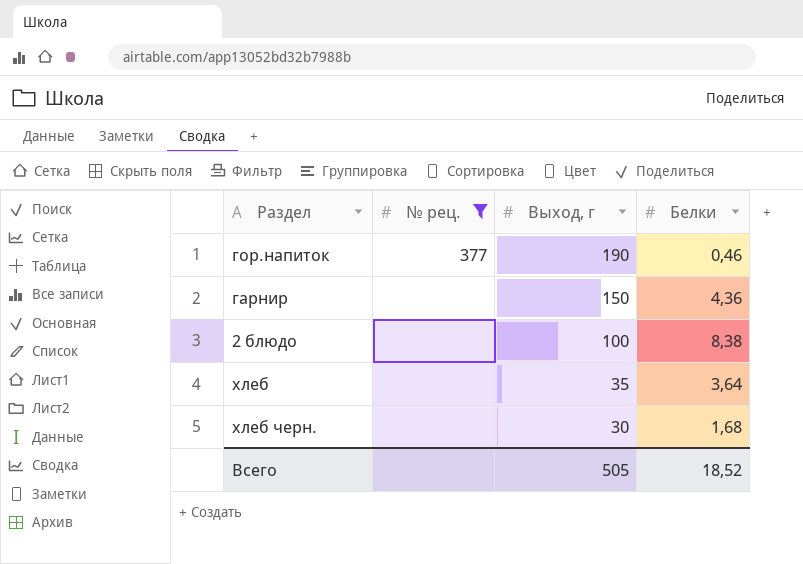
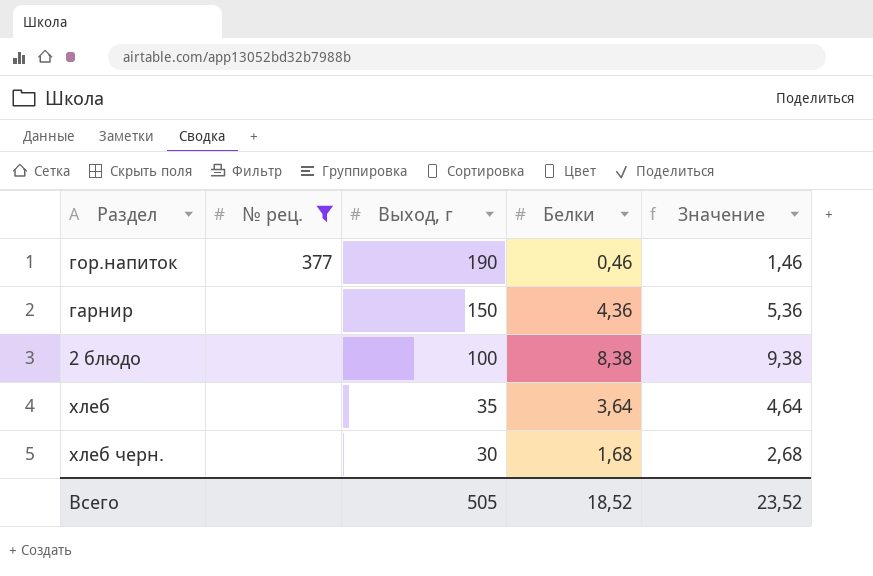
column Значение | formula: none -> [Белки] + 1

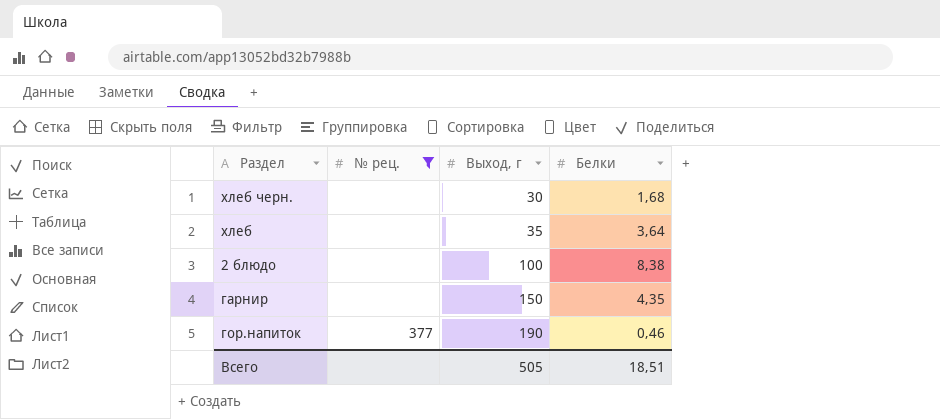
row order: Выход, г descending -> Выход, г ascending
column Значение | formula: [Белки] + 1 -> none
гарнир | Белки: 4,36 -> 4,35
Всего | Белки: 18,52 -> 18,51

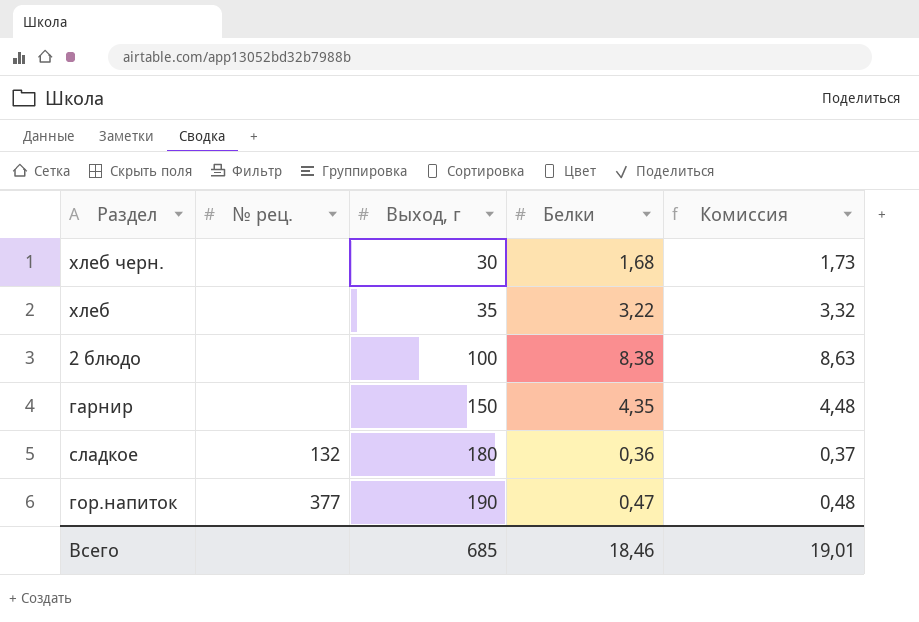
filter: № рец. != 132 -> none
column Комиссия | formula: none -> [Белки] * 1,03
хлеб | Белки: 3,64 -> 3,22
гор.напиток | Белки: 0,46 -> 0,47
Всего | Выход, г: 505 -> 685
Всего | Белки: 18,51 -> 18,46

